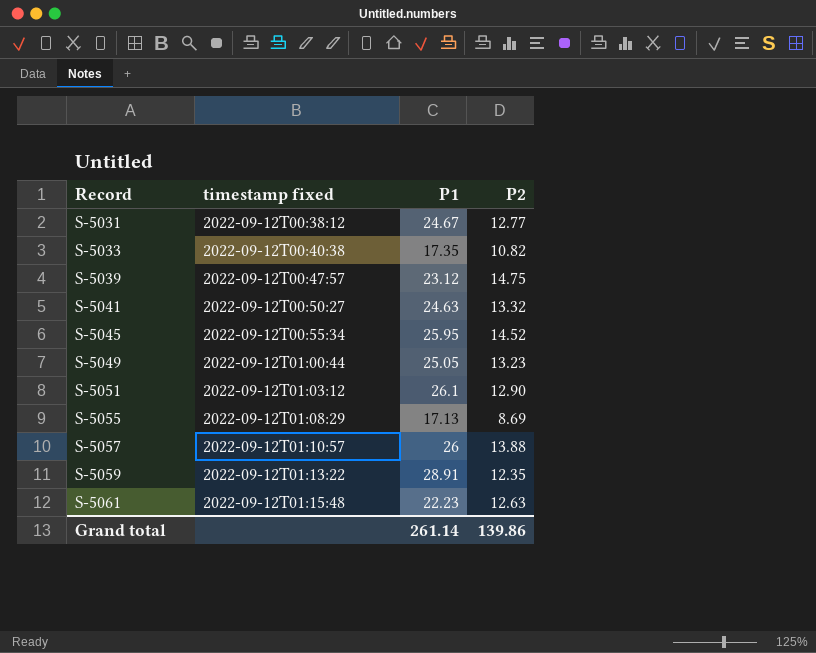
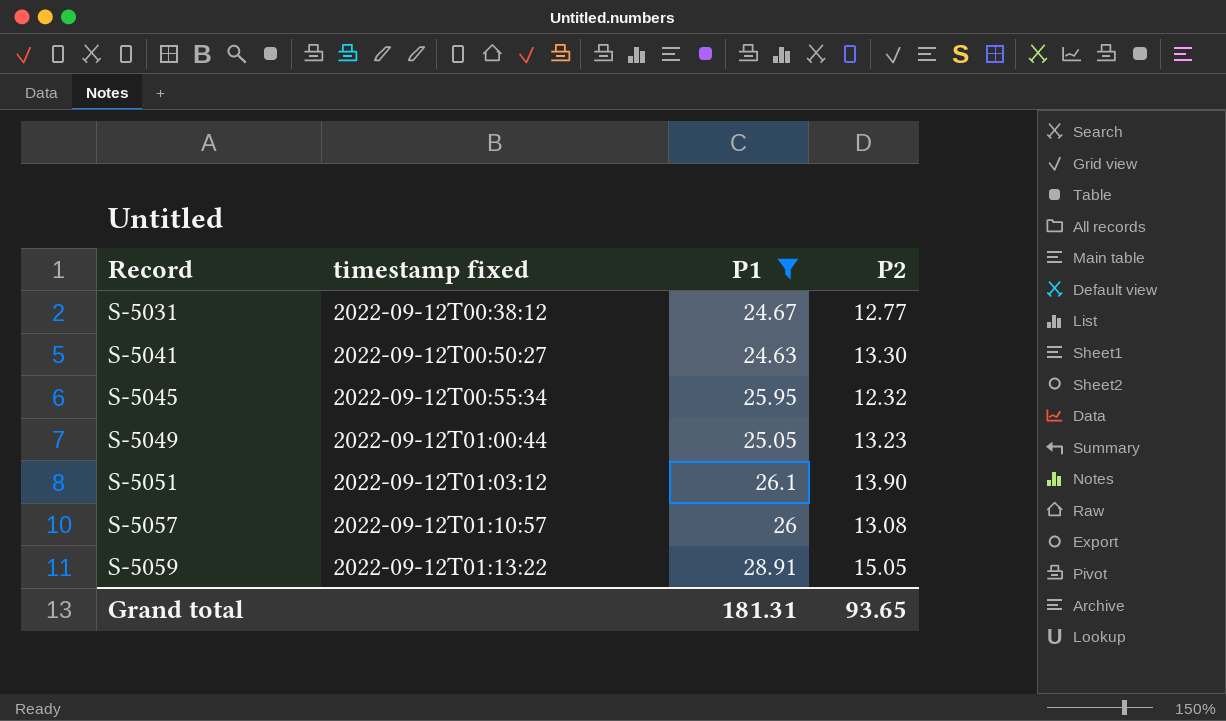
filter: none -> P1 >= 24.63
S-5041 | P2: 13.32 -> 13.30
S-5045 | P2: 14.52 -> 12.32
S-5051 | P2: 12.90 -> 13.90
S-5057 | P2: 13.88 -> 13.08
S-5059 | P2: 12.35 -> 15.05
Grand total | P1: 261.14 -> 181.31
Grand total | P2: 139.86 -> 93.65

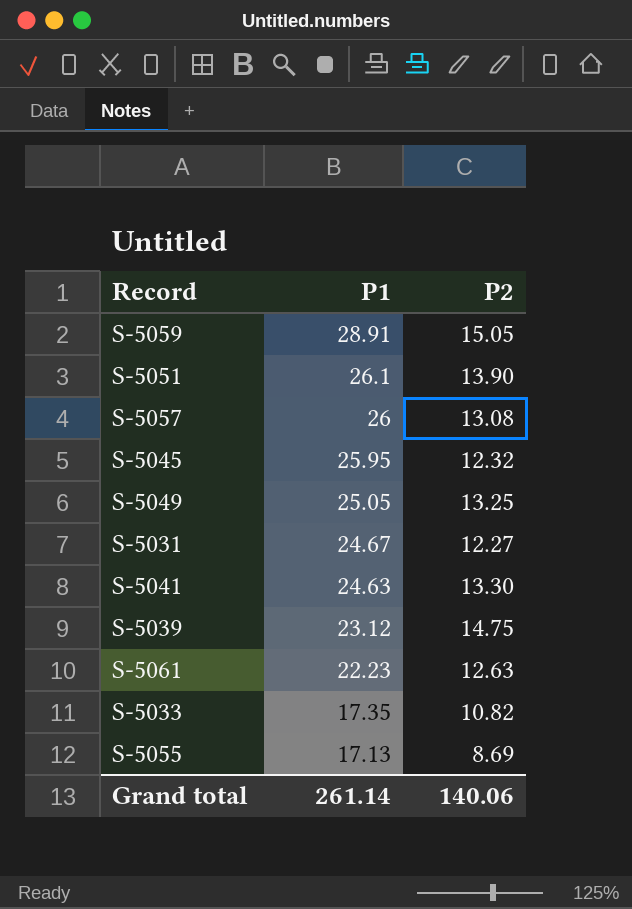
filter: P1 >= 24.63 -> none
row order: Record ascending -> P1 descending
column timestamp fixed | position: 2 -> none
S-5049 | P2: 13.23 -> 13.25
S-5031 | P2: 12.77 -> 12.27
Grand total | P1: 181.31 -> 261.14
Grand total | P2: 93.65 -> 140.06

